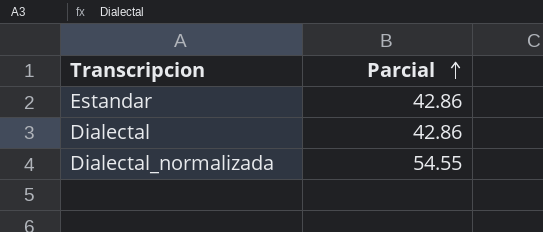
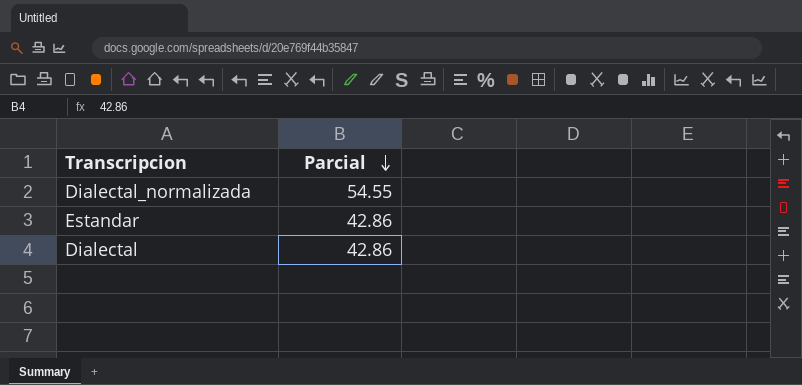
row order: Parcial ascending -> Parcial descending

